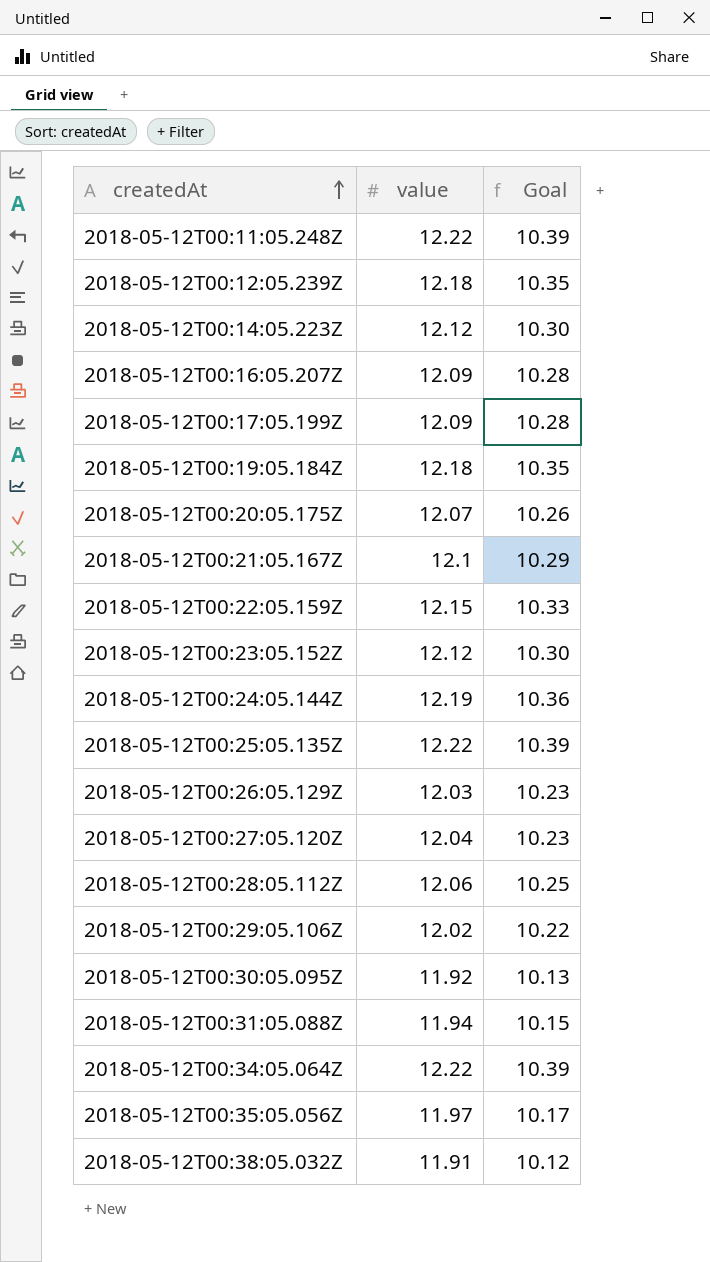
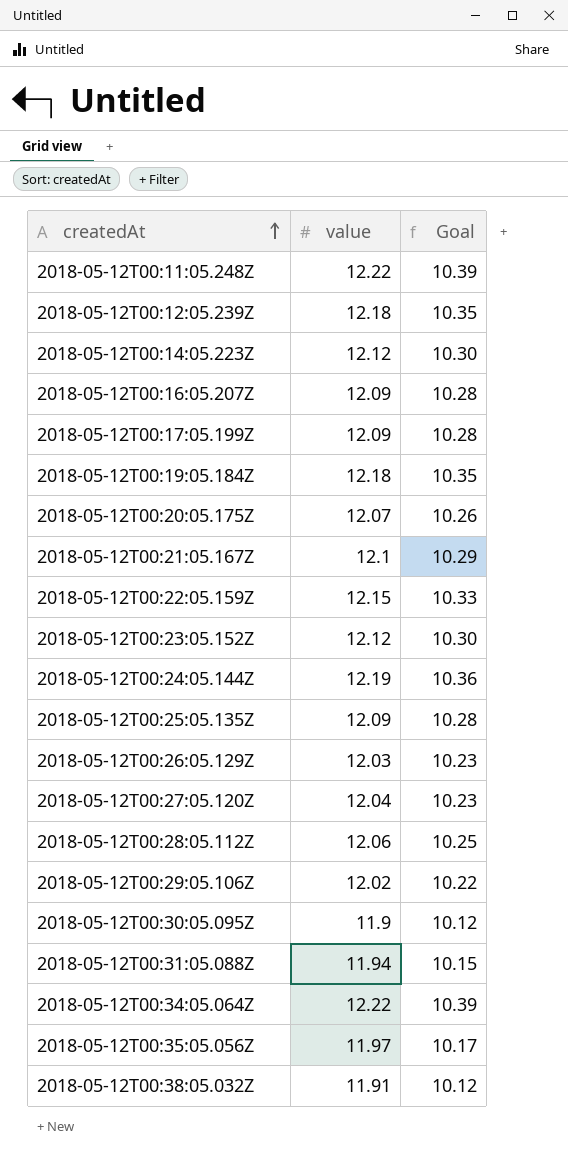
2018-05-12T00:25:05.135Z | value: 12.22 -> 12.09
2018-05-12T00:25:05.135Z | Goal: 10.39 -> 10.28
2018-05-12T00:30:05.095Z | value: 11.92 -> 11.9
2018-05-12T00:30:05.095Z | Goal: 10.13 -> 10.12

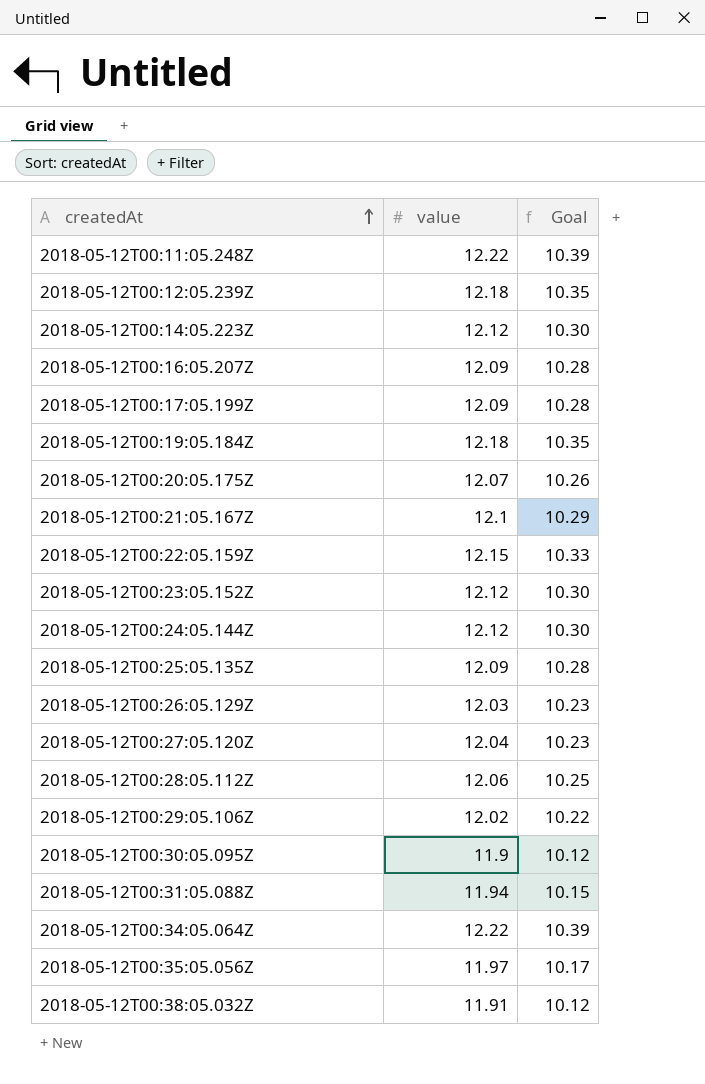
2018-05-12T00:24:05.144Z | value: 12.19 -> 12.12
2018-05-12T00:24:05.144Z | Goal: 10.36 -> 10.30

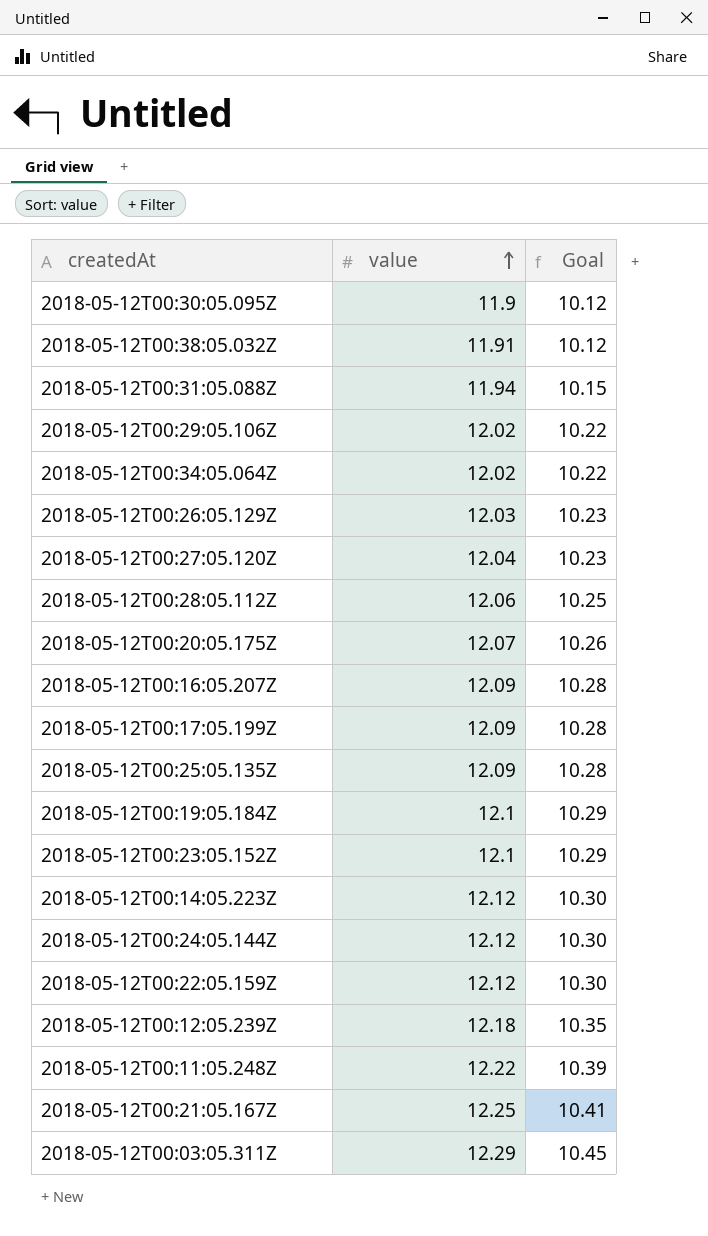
row order: createdAt ascending -> value ascending
row 2018-05-12T00:35:05.056Z: 11.97 | 10.17 -> none
2018-05-12T00:34:05.064Z | value: 12.22 -> 12.02
2018-05-12T00:34:05.064Z | Goal: 10.39 -> 10.22
2018-05-12T00:19:05.184Z | value: 12.18 -> 12.1
2018-05-12T00:19:05.184Z | Goal: 10.35 -> 10.29
2018-05-12T00:23:05.152Z | value: 12.12 -> 12.1
2018-05-12T00:23:05.152Z | Goal: 10.30 -> 10.29
2018-05-12T00:22:05.159Z | value: 12.15 -> 12.12
2018-05-12T00:22:05.159Z | Goal: 10.33 -> 10.30
2018-05-12T00:21:05.167Z | value: 12.1 -> 12.25
2018-05-12T00:21:05.167Z | Goal: 10.29 -> 10.41
row 2018-05-12T00:03:05.311Z: none -> 12.29 | 10.45

